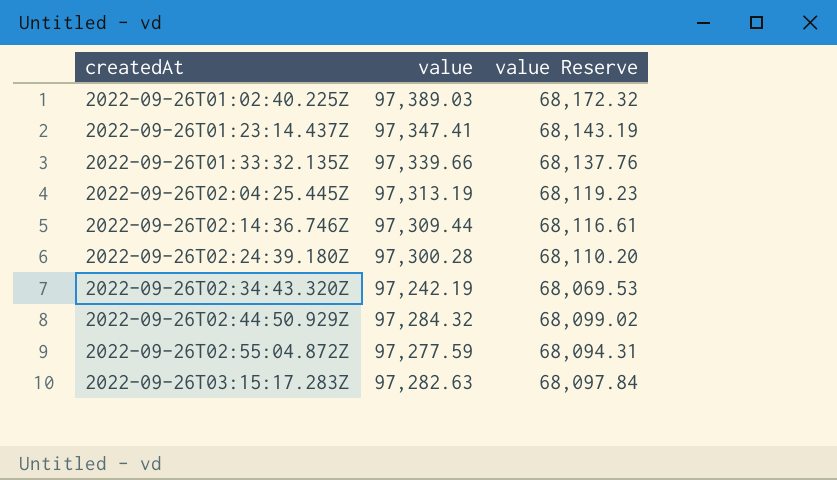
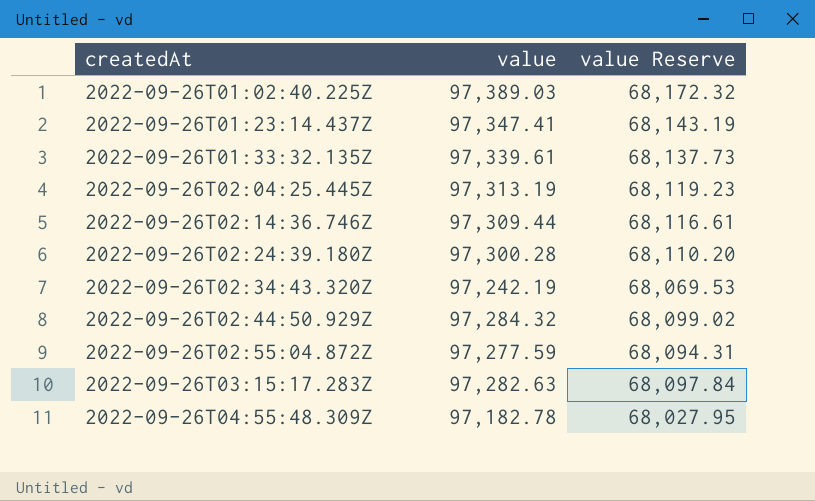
2022-09-26T01:33:32.135Z | value: 97,339.66 -> 97,339.61
2022-09-26T01:33:32.135Z | value Reserve: 68,137.76 -> 68,137.73
row 2022-09-26T04:55:48.309Z: none -> 97,182.78 | 68,027.95

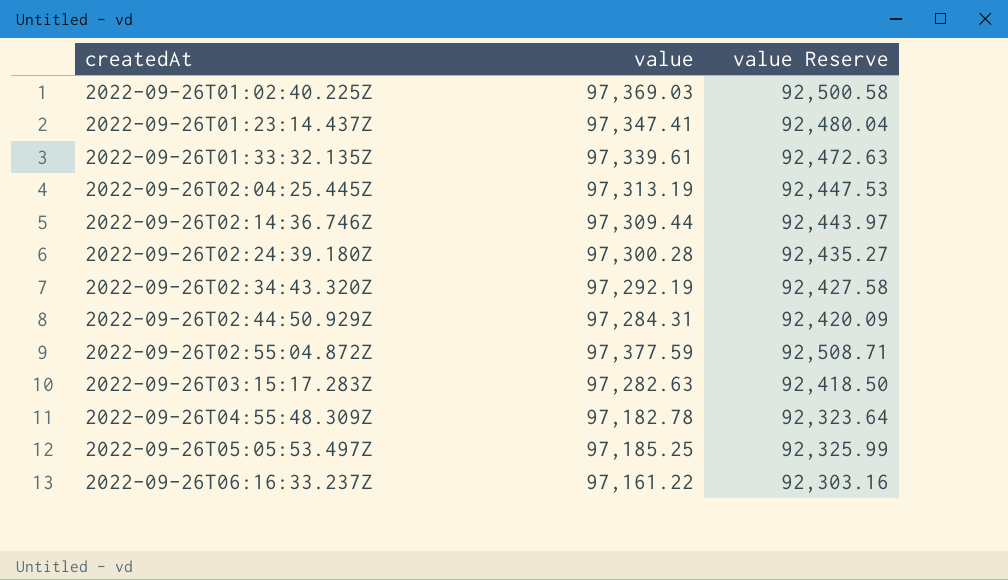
column value Reserve | formula: [value] * 0.7 -> [value] * 0.95
2022-09-26T01:02:40.225Z | value: 97,389.03 -> 97,369.03
2022-09-26T02:34:43.320Z | value: 97,242.19 -> 97,292.19
2022-09-26T02:44:50.929Z | value: 97,284.32 -> 97,284.31
2022-09-26T02:55:04.872Z | value: 97,277.59 -> 97,377.59
row 2022-09-26T05:05:53.497Z: none -> 97,185.25 | 92,325.99
row 2022-09-26T06:16:33.237Z: none -> 97,161.22 | 92,303.16

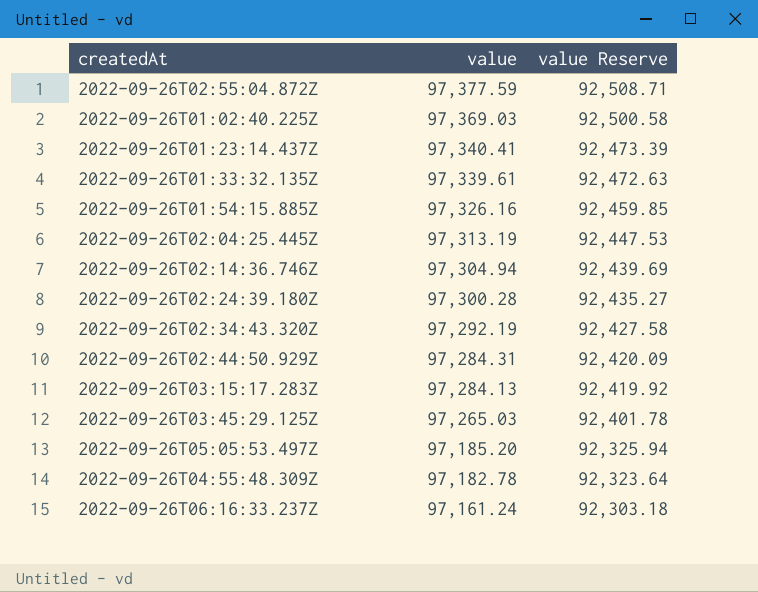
row order: createdAt ascending -> value descending
2022-09-26T01:23:14.437Z | value: 97,347.41 -> 97,340.41
2022-09-26T01:23:14.437Z | value Reserve: 92,480.04 -> 92,473.39
row 2022-09-26T01:54:15.885Z: none -> 97,326.16 | 92,459.85
2022-09-26T02:14:36.746Z | value: 97,309.44 -> 97,304.94
2022-09-26T02:14:36.746Z | value Reserve: 92,443.97 -> 92,439.69
2022-09-26T03:15:17.283Z | value: 97,282.63 -> 97,284.13
2022-09-26T03:15:17.283Z | value Reserve: 92,418.50 -> 92,419.92
row 2022-09-26T03:45:29.125Z: none -> 97,265.03 | 92,401.78
2022-09-26T05:05:53.497Z | value: 97,185.25 -> 97,185.20
2022-09-26T05:05:53.497Z | value Reserve: 92,325.99 -> 92,325.94
2022-09-26T06:16:33.237Z | value: 97,161.22 -> 97,161.24
2022-09-26T06:16:33.237Z | value Reserve: 92,303.16 -> 92,303.18

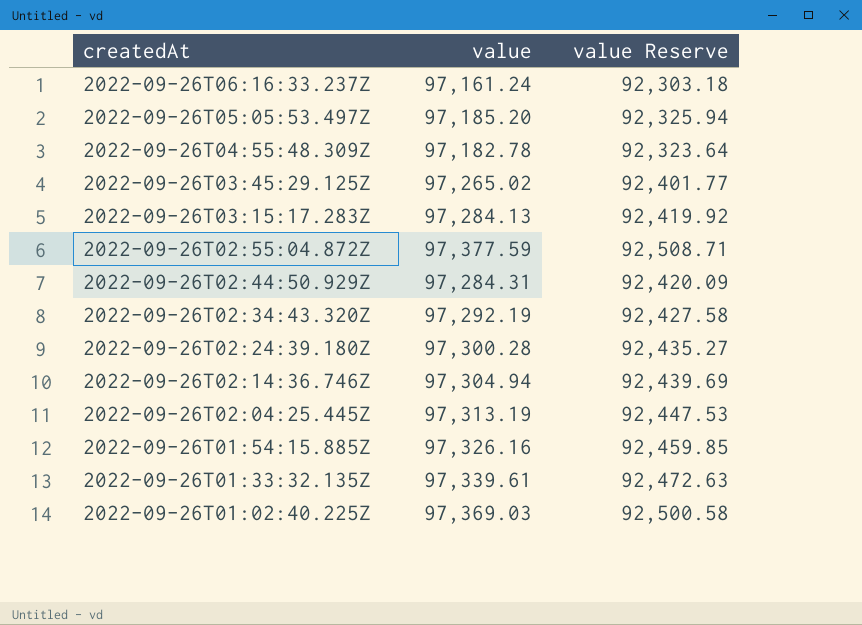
row order: value descending -> createdAt descending
row 2022-09-26T01:23:14.437Z: 97,340.41 | 92,473.39 -> none
2022-09-26T03:45:29.125Z | value: 97,265.03 -> 97,265.02
2022-09-26T03:45:29.125Z | value Reserve: 92,401.78 -> 92,401.77

